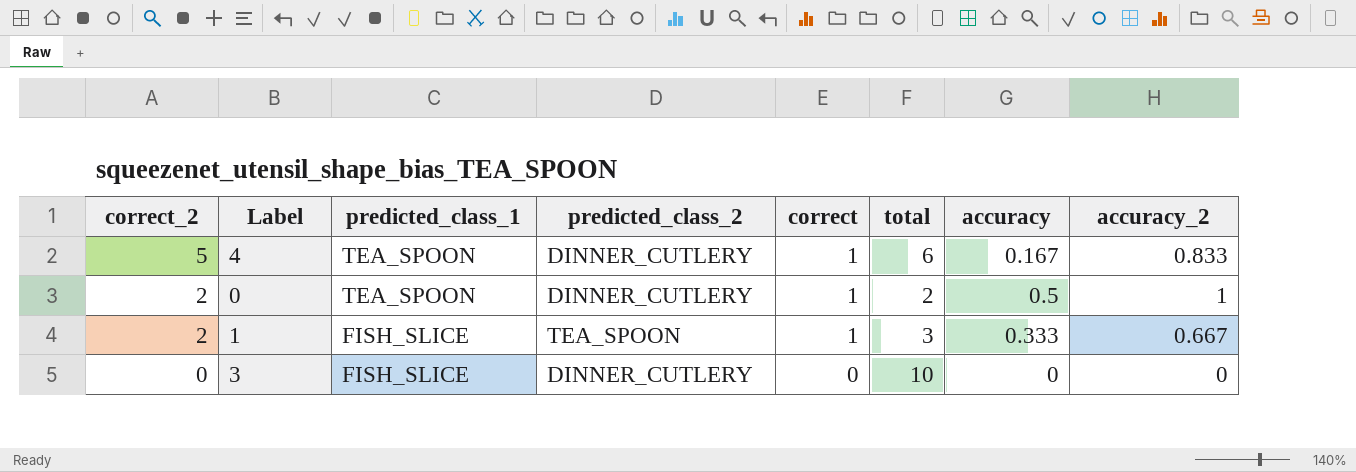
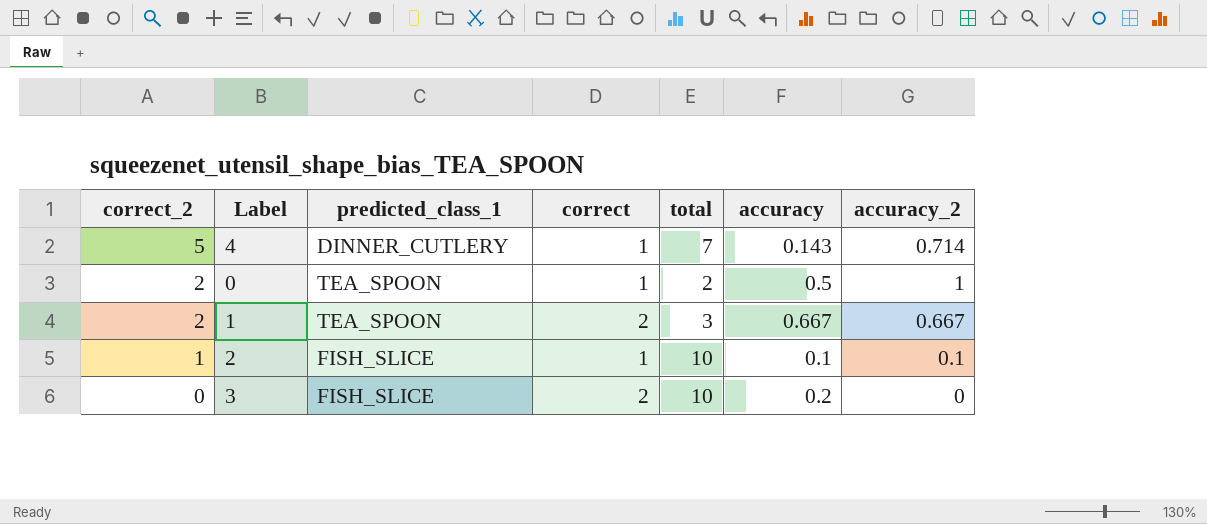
column predicted_class_2 | position: 4 -> none
4 | predicted_class_1: TEA_SPOON -> DINNER_CUTLERY
4 | total: 6 -> 7
4 | accuracy: 0.167 -> 0.143
4 | accuracy_2: 0.833 -> 0.714
1 | predicted_class_1: FISH_SLICE -> TEA_SPOON
1 | correct: 1 -> 2
1 | accuracy: 0.333 -> 0.667
row 2: none -> 1 | FISH_SLICE | 1 | 10 | 0.1 | 0.1
3 | correct: 0 -> 2
3 | accuracy: 0 -> 0.2

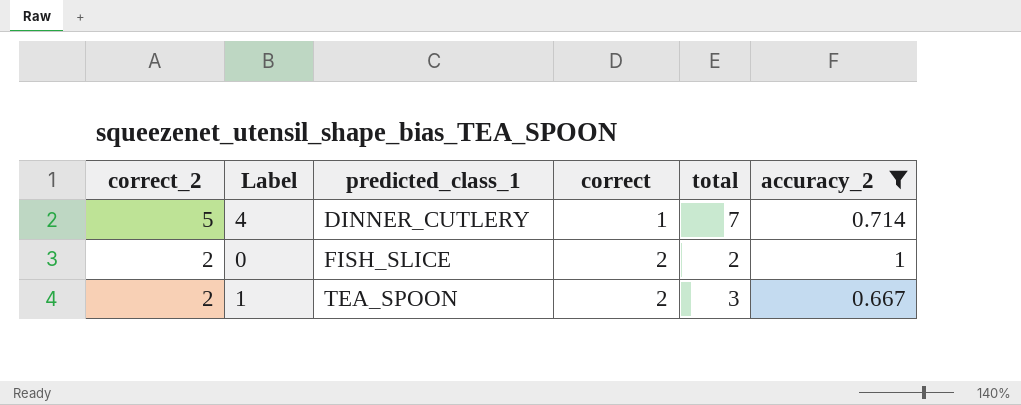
filter: none -> accuracy_2 >= 0.667
column accuracy | formula: [correct] / [total] -> none
0 | predicted_class_1: TEA_SPOON -> FISH_SLICE
0 | correct: 1 -> 2

